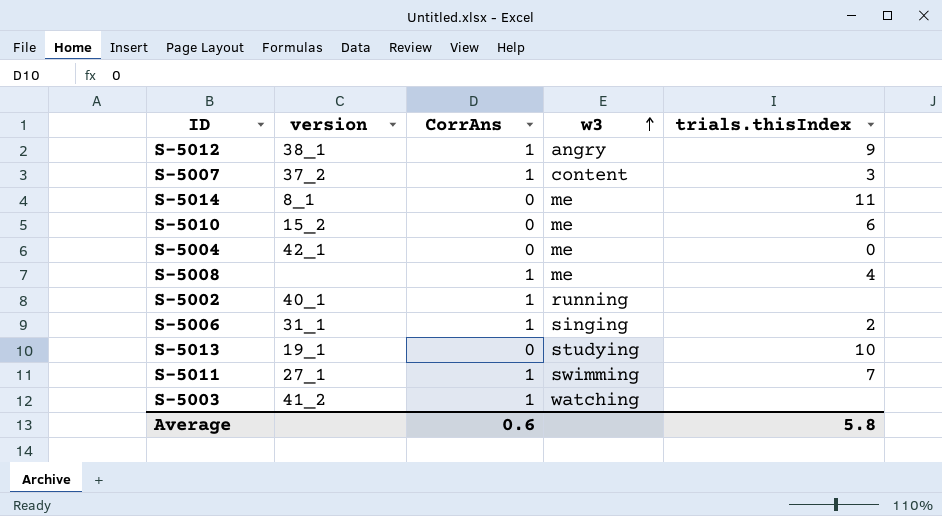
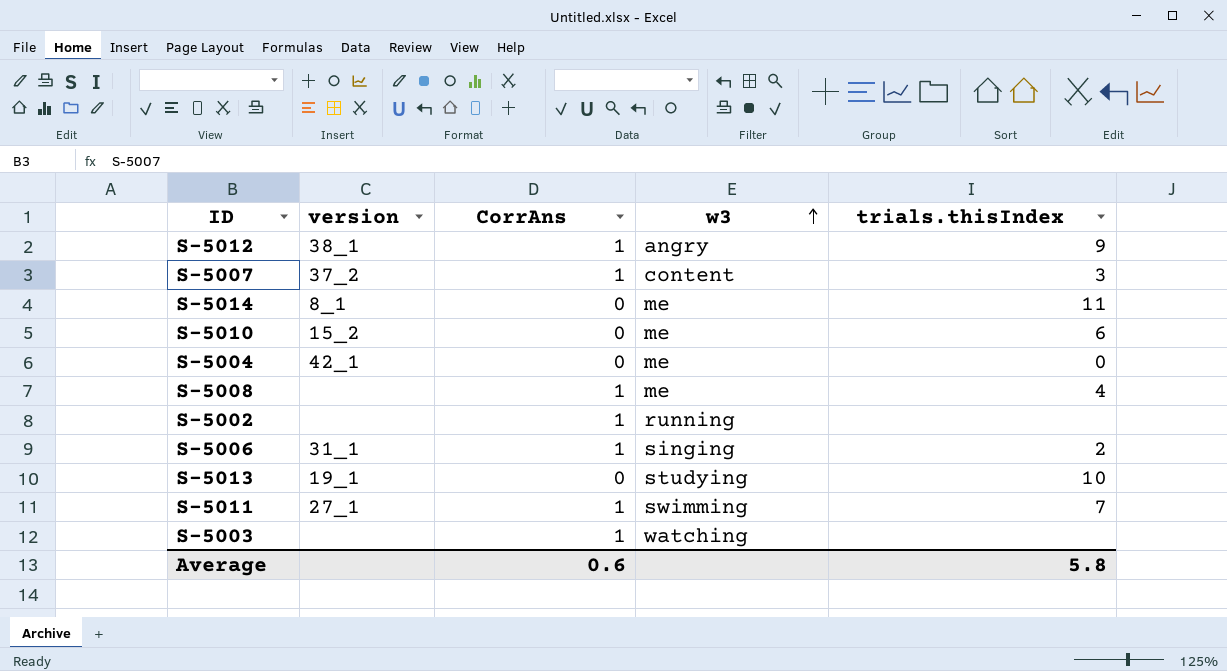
S-5002 | version: 40_1 -> none
S-5003 | version: 41_2 -> none

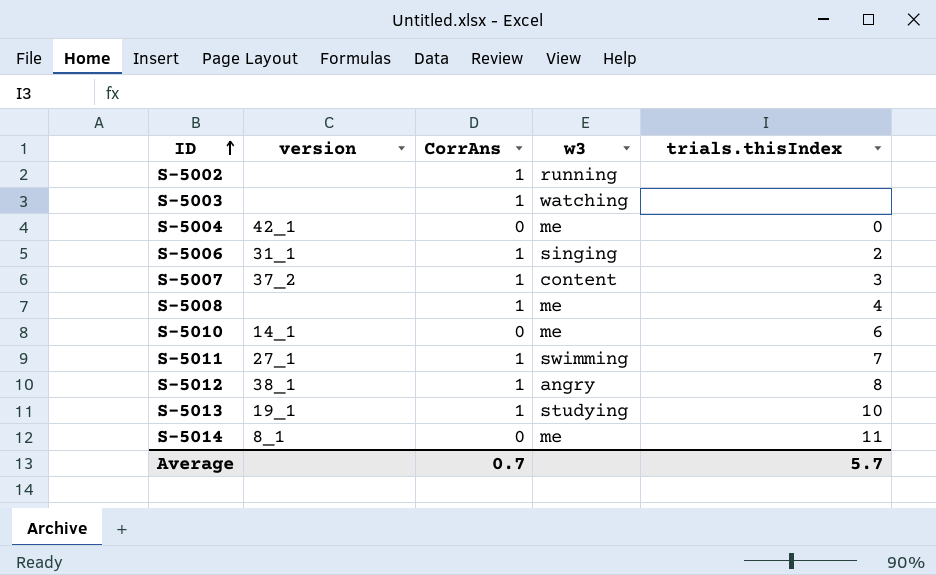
row order: w3 ascending -> ID ascending
S-5010 | version: 15_2 -> 14_1
S-5012 | trials.thisIndex: 9 -> 8
S-5013 | CorrAns: 0 -> 1
Average | CorrAns: 0.6 -> 0.7
Average | trials.thisIndex: 5.8 -> 5.7

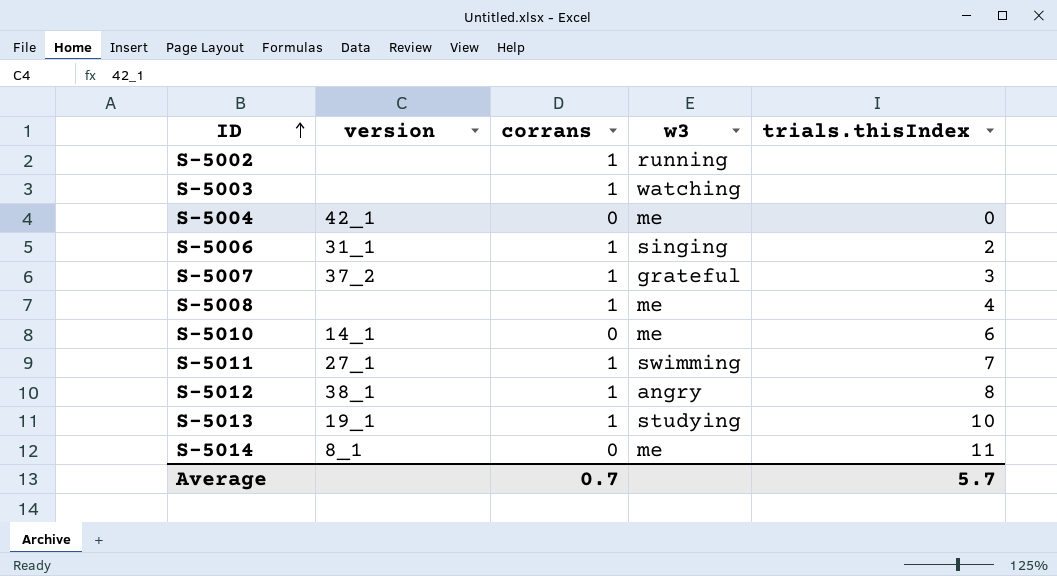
column name: CorrAns -> corrans
S-5007 | w3: content -> grateful

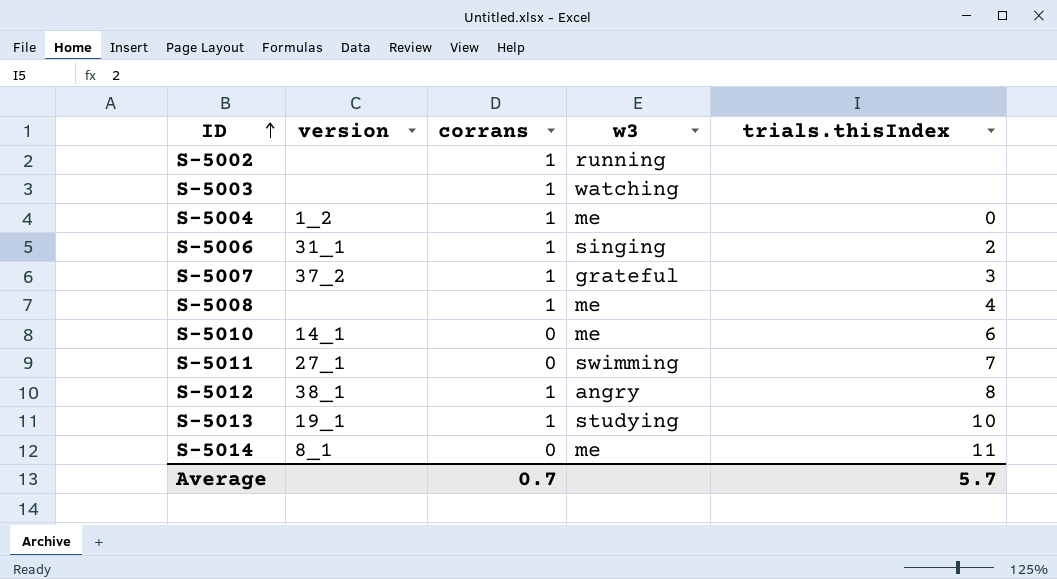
S-5004 | version: 42_1 -> 1_2
S-5004 | corrans: 0 -> 1
S-5011 | corrans: 1 -> 0

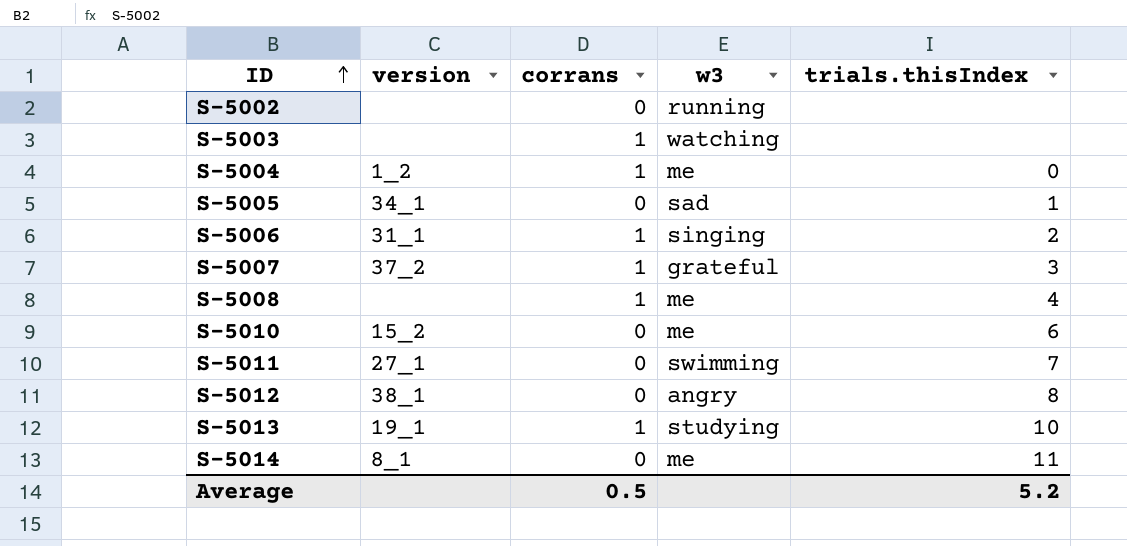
S-5002 | corrans: 1 -> 0
row S-5005: none -> 34_1 | 0 | sad | 1
S-5010 | version: 14_1 -> 15_2
S-5012 | corrans: 1 -> 0
Average | corrans: 0.7 -> 0.5
Average | trials.thisIndex: 5.7 -> 5.2

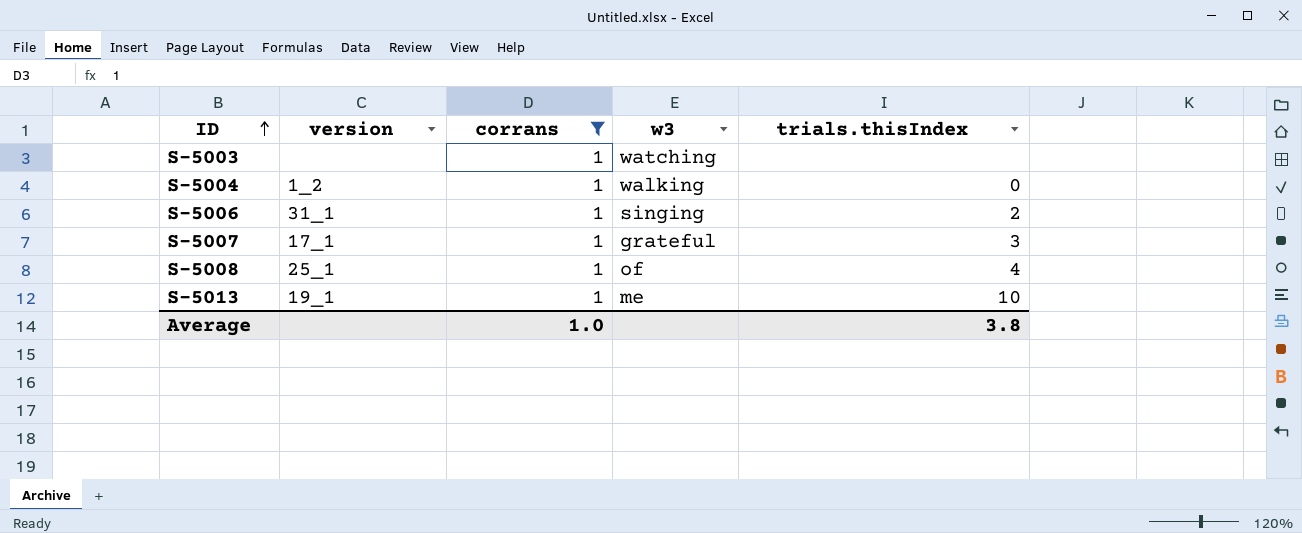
filter: none -> corrans = 1
S-5004 | w3: me -> walking
S-5007 | version: 37_2 -> 17_1
S-5008 | version: none -> 25_1
S-5008 | w3: me -> of
S-5013 | w3: studying -> me
Average | corrans: 0.5 -> 1.0
Average | trials.thisIndex: 5.2 -> 3.8

